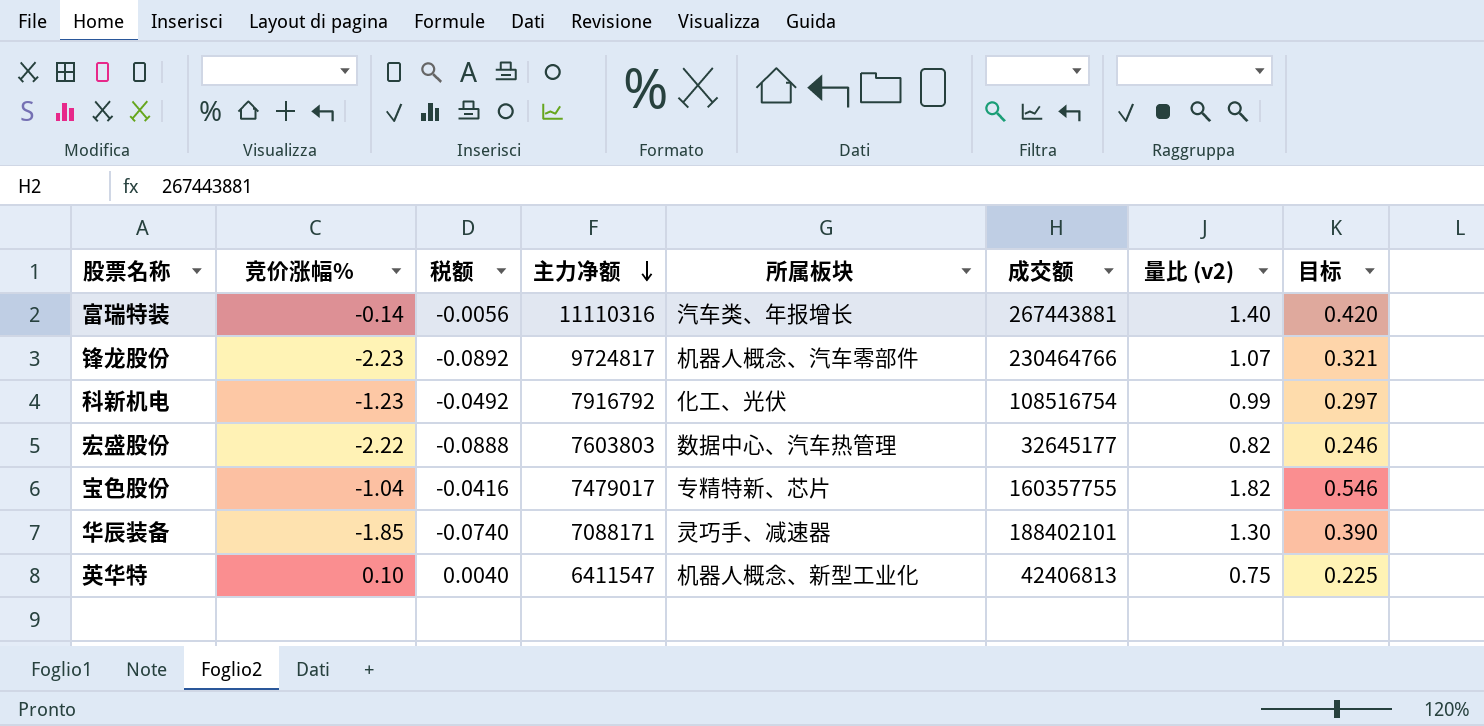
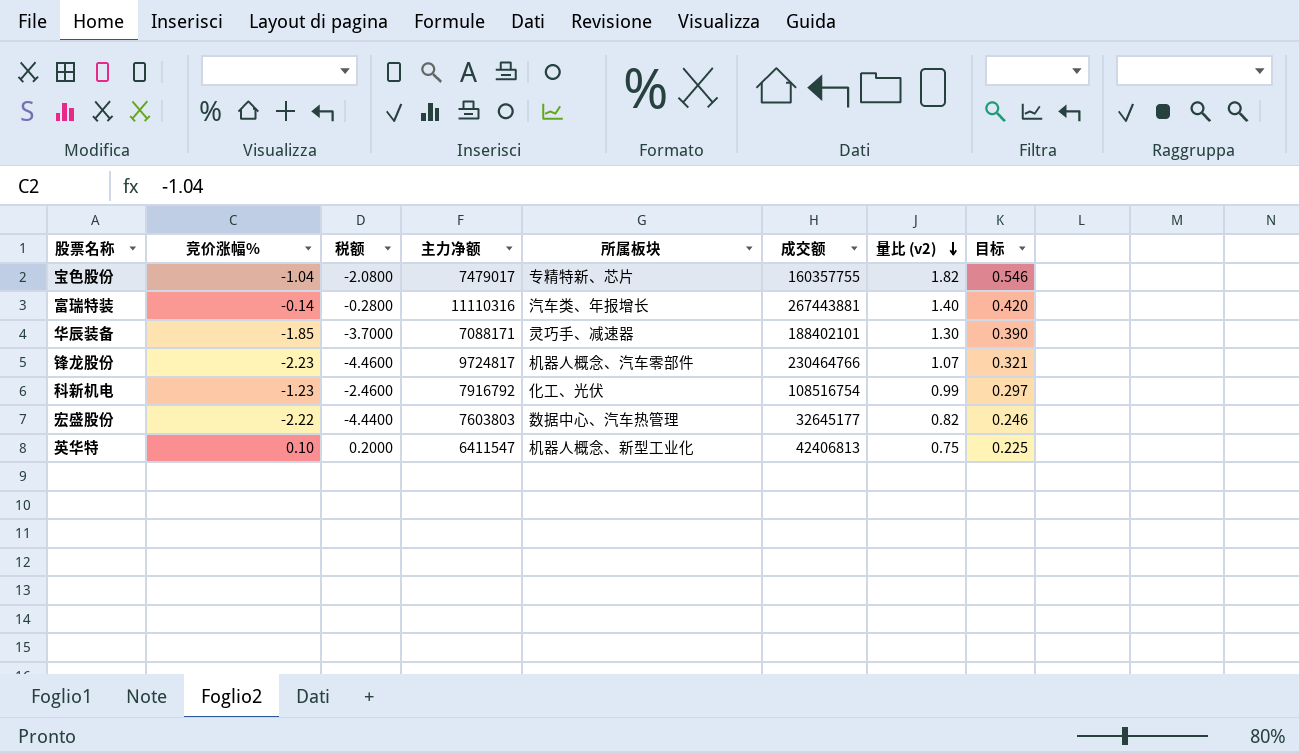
row order: 主力净额 descending -> 量比 (v2) descending
column 税额 | formula: [竞价涨幅%] * 0.04 -> [竞价涨幅%] * 2

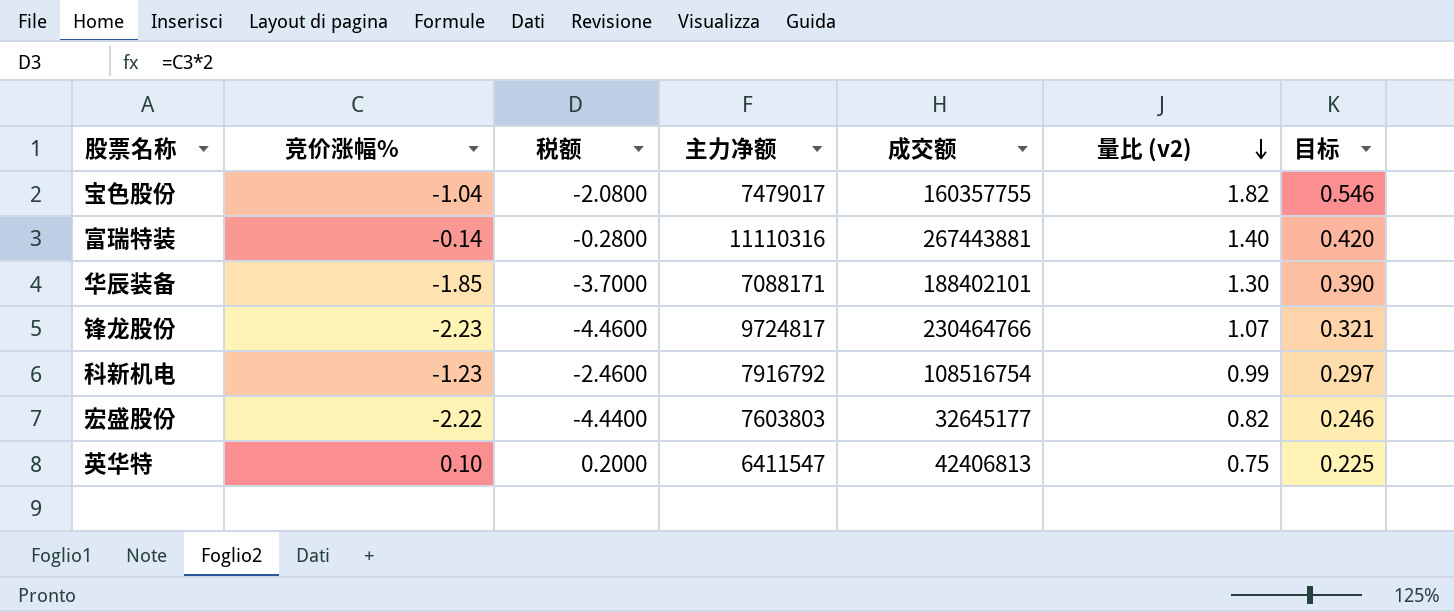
column 所属板块 | position: 5 -> none

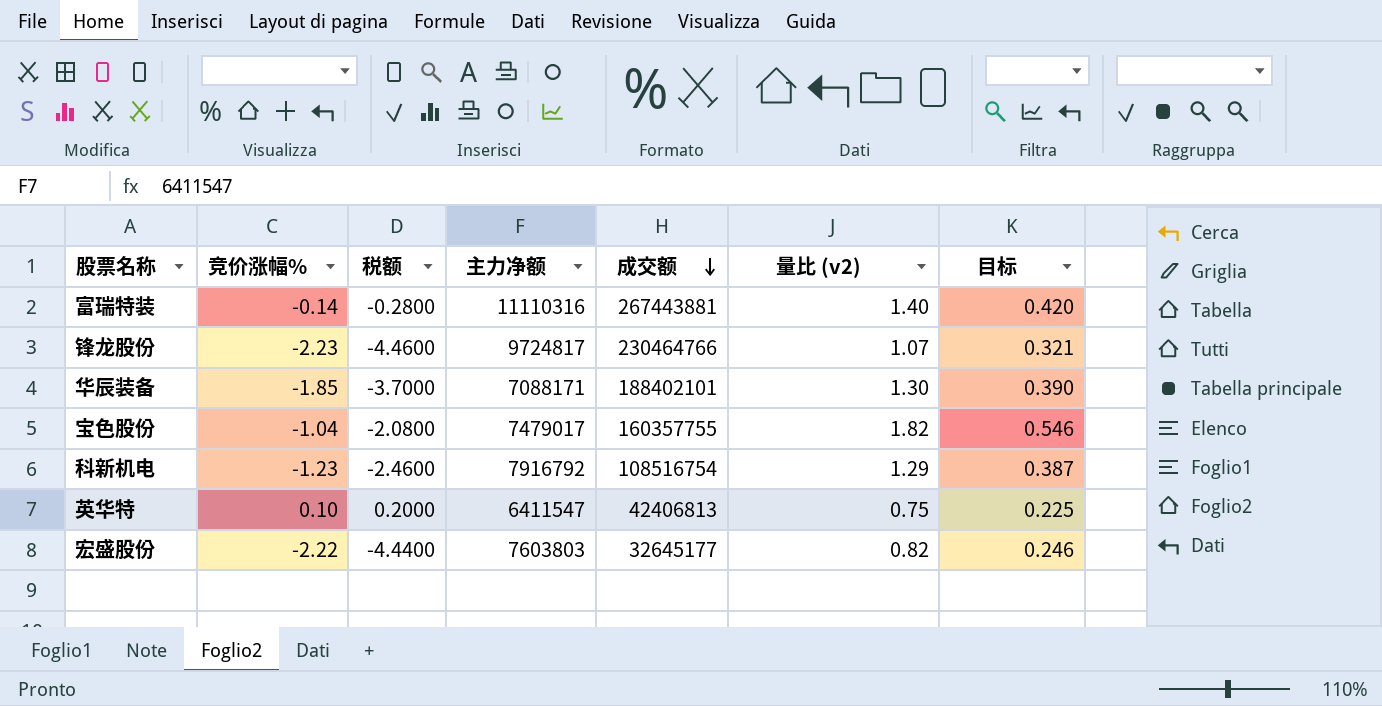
row order: 量比 (v2) descending -> 成交额 descending
科新机电 | 量比 (v2): 0.99 -> 1.29
科新机电 | 目标: 0.297 -> 0.387

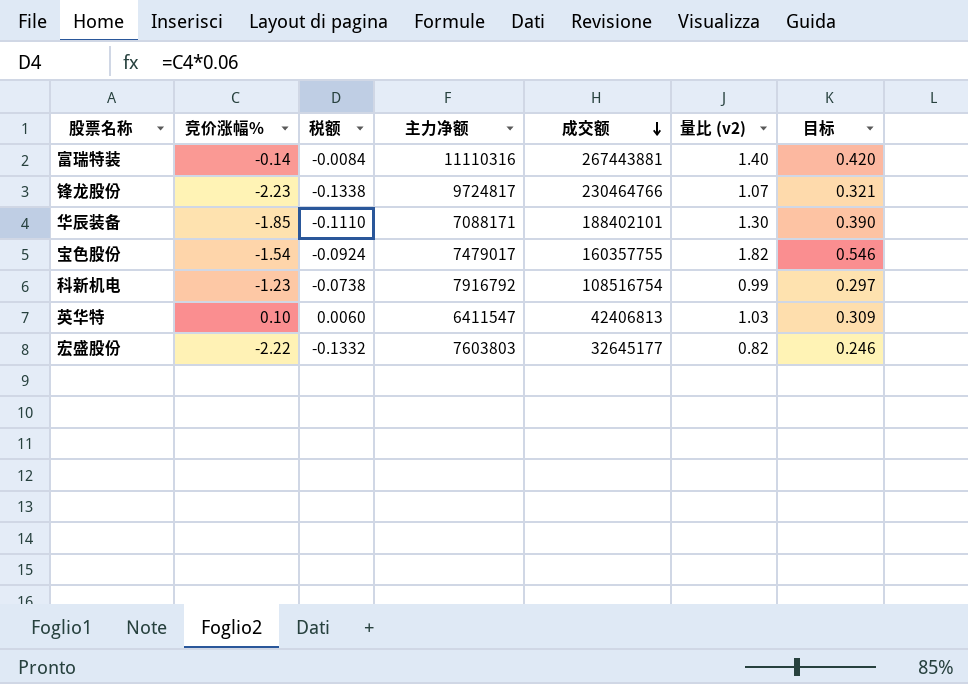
column 税额 | formula: [竞价涨幅%] * 2 -> [竞价涨幅%] * 0.06
宝色股份 | 竞价涨幅%: -1.04 -> -1.54
科新机电 | 量比 (v2): 1.29 -> 0.99
科新机电 | 目标: 0.387 -> 0.297
英华特 | 量比 (v2): 0.75 -> 1.03
英华特 | 目标: 0.225 -> 0.309

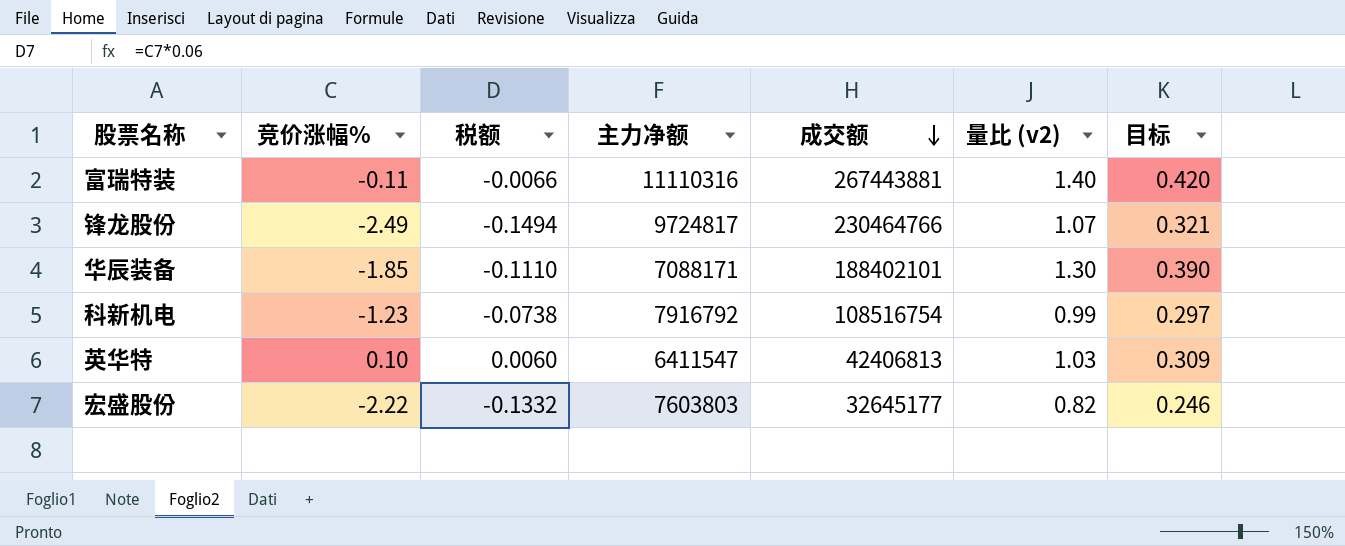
row 宝色股份: -1.54 | -0.0924 | 7479017 | 160357755 | 1.82 | 0.546 -> none
富瑞特装 | 竞价涨幅%: -0.14 -> -0.11
富瑞特装 | 税额: -0.0084 -> -0.0066
锋龙股份 | 竞价涨幅%: -2.23 -> -2.49
锋龙股份 | 税额: -0.1338 -> -0.1494

